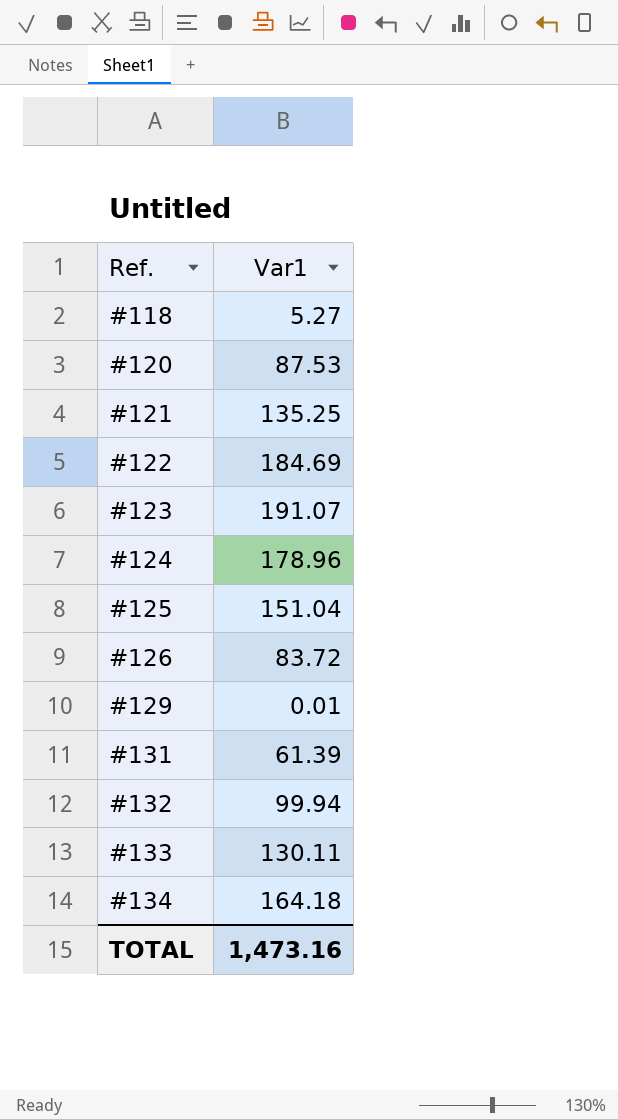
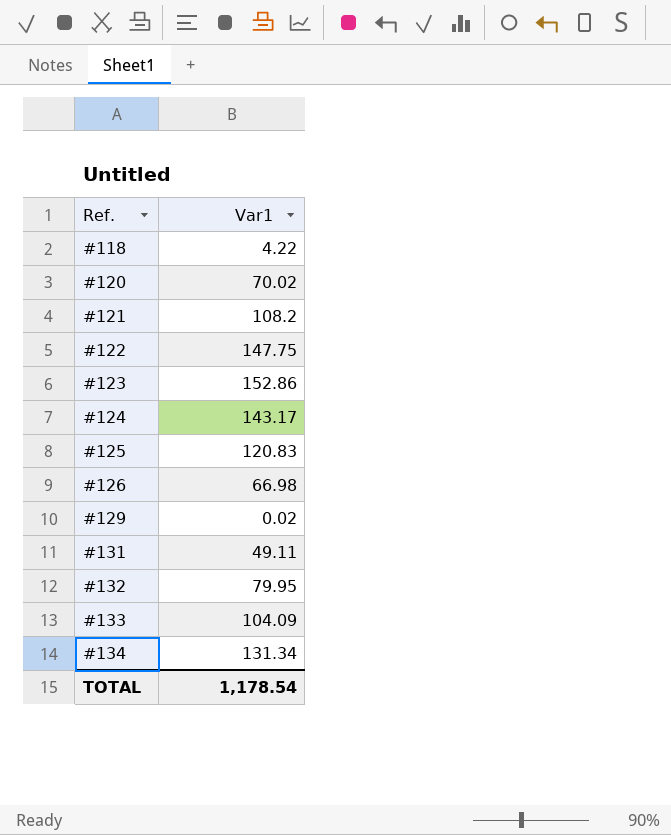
#118 | Var1: 5.27 -> 4.22
#120 | Var1: 87.53 -> 70.02
#121 | Var1: 135.25 -> 108.2
#122 | Var1: 184.69 -> 147.75
#123 | Var1: 191.07 -> 152.86
#124 | Var1: 178.96 -> 143.17
#125 | Var1: 151.04 -> 120.83
#126 | Var1: 83.72 -> 66.98
#129 | Var1: 0.01 -> 0.02
#131 | Var1: 61.39 -> 49.11
#132 | Var1: 99.94 -> 79.95
#133 | Var1: 130.11 -> 104.09
#134 | Var1: 164.18 -> 131.34
TOTAL | Var1: 1,473.16 -> 1,178.54

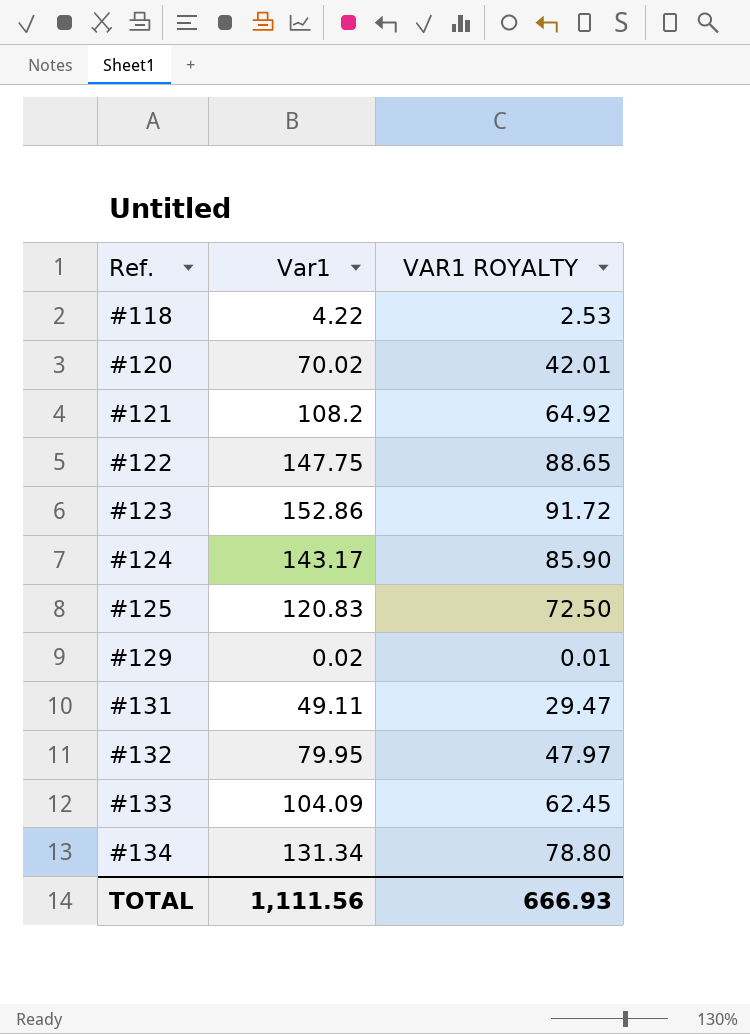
column VAR1 ROYALTY | formula: none -> [Var1] * 0.6
row #126: 66.98 -> none
TOTAL | Var1: 1,178.54 -> 1,111.56

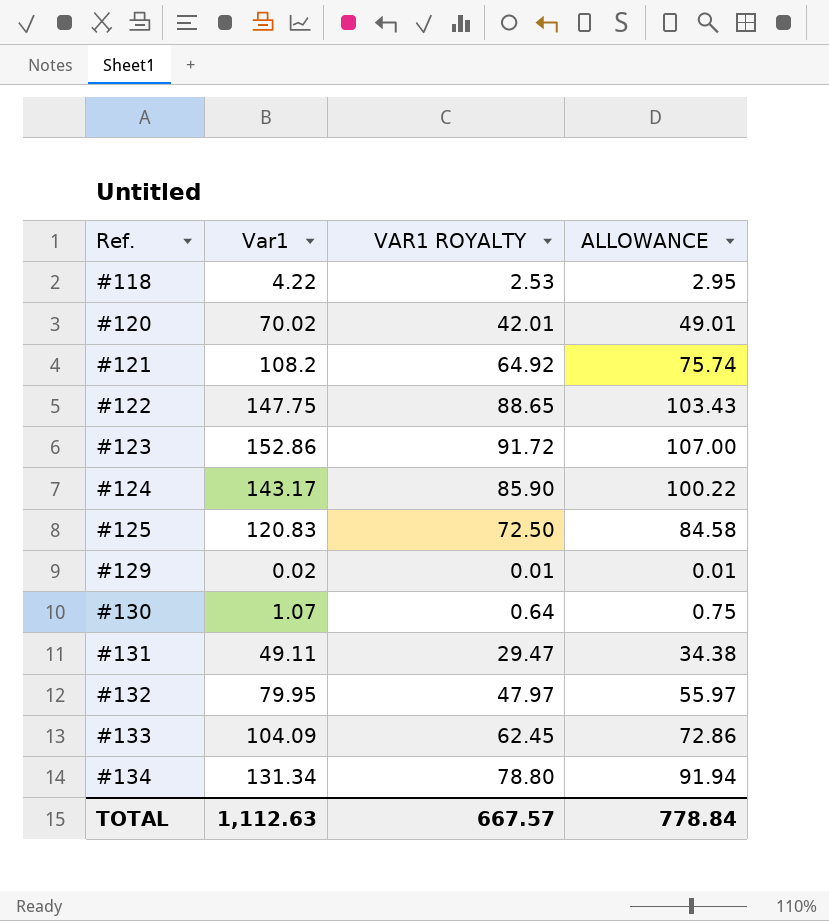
column ALLOWANCE | formula: none -> [Var1] * 0.7
row #130: none -> 1.07 | 0.64 | 0.75
TOTAL | Var1: 1,111.56 -> 1,112.63
TOTAL | VAR1 ROYALTY: 666.93 -> 667.57

